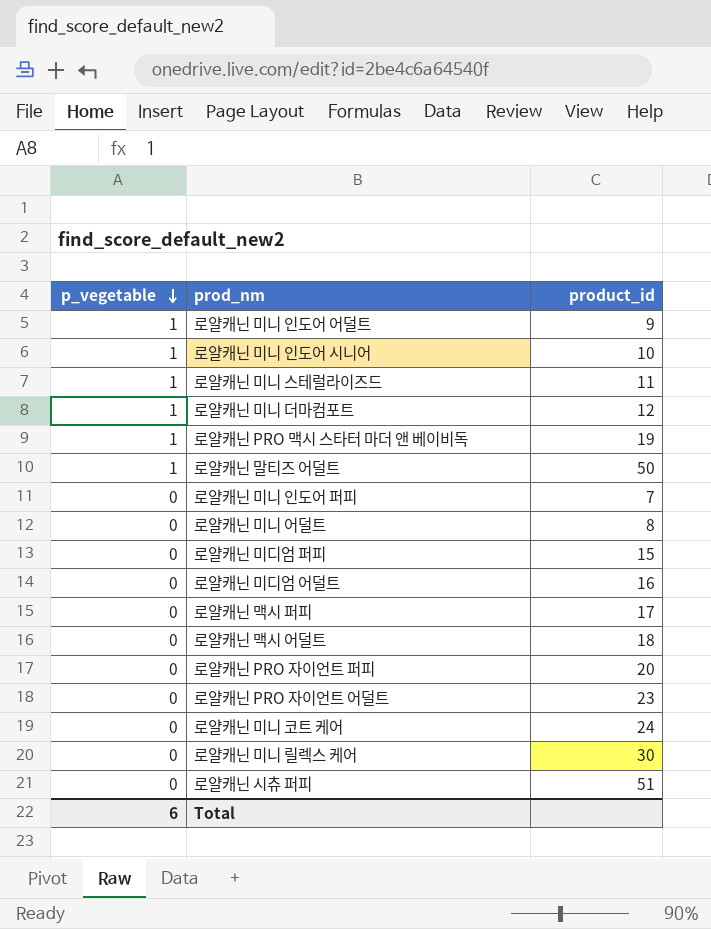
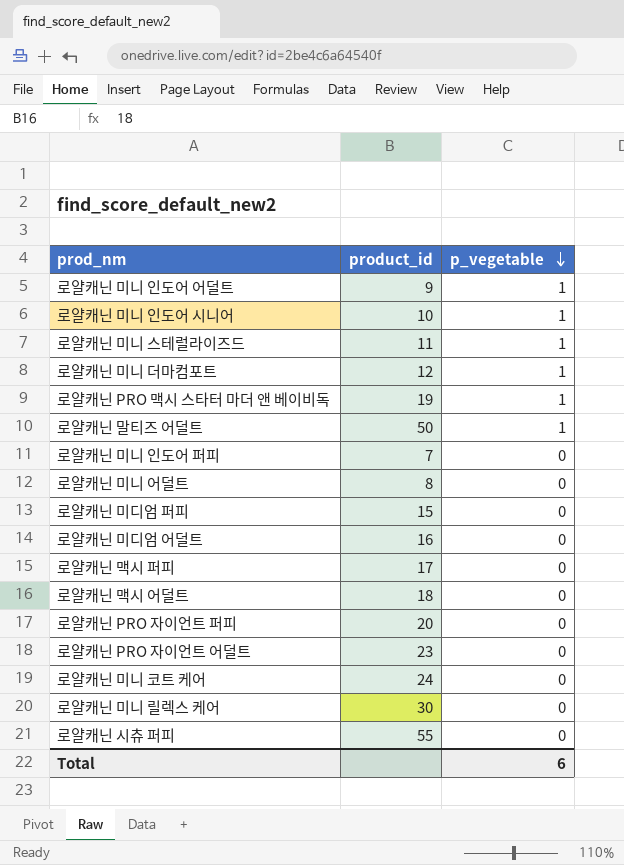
column p_vegetable | position: 1 -> 3
로얄캐닌 시츄 퍼피 | product_id: 51 -> 55

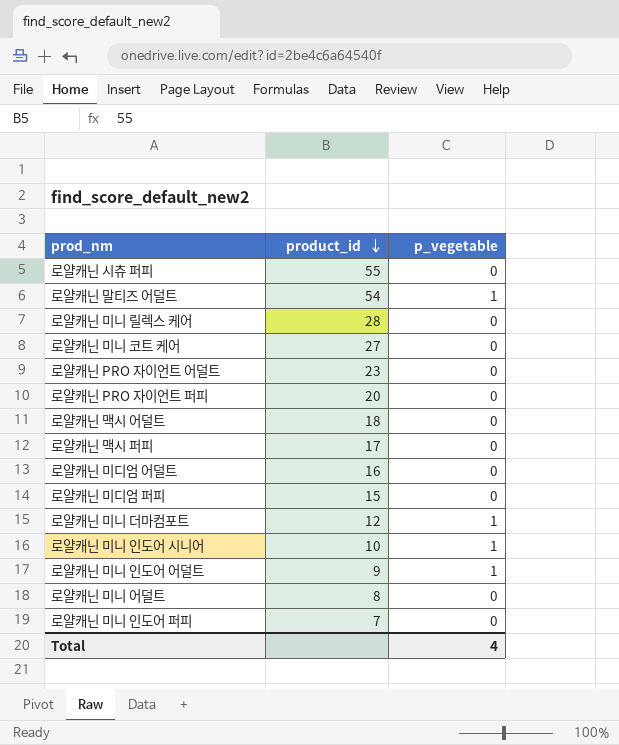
row order: p_vegetable descending -> product_id descending
row 로얄캐닌 미니 스테럴라이즈드: 11 | 1 -> none
row 로얄캐닌 PRO 맥시 스타터 마더 앤 베이비독: 19 | 1 -> none
로얄캐닌 말티즈 어덜트 | product_id: 50 -> 54
로얄캐닌 미니 릴렉스 케어 | product_id: 30 -> 28
로얄캐닌 미니 코트 케어 | product_id: 24 -> 27
Total | p_vegetable: 6 -> 4

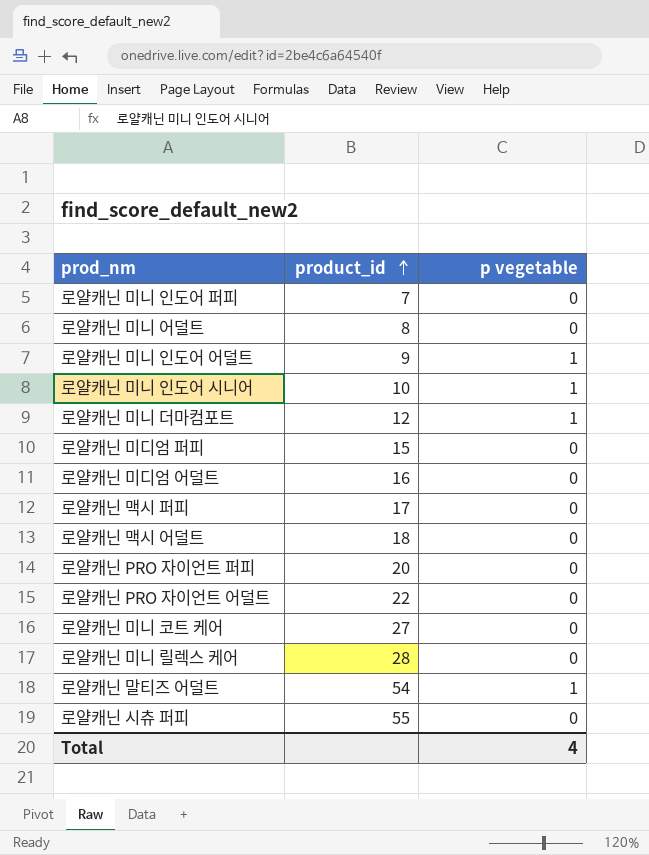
row order: product_id descending -> product_id ascending
column name: p_vegetable -> p vegetable
로얄캐닌 PRO 자이언트 어덜트 | product_id: 23 -> 22

